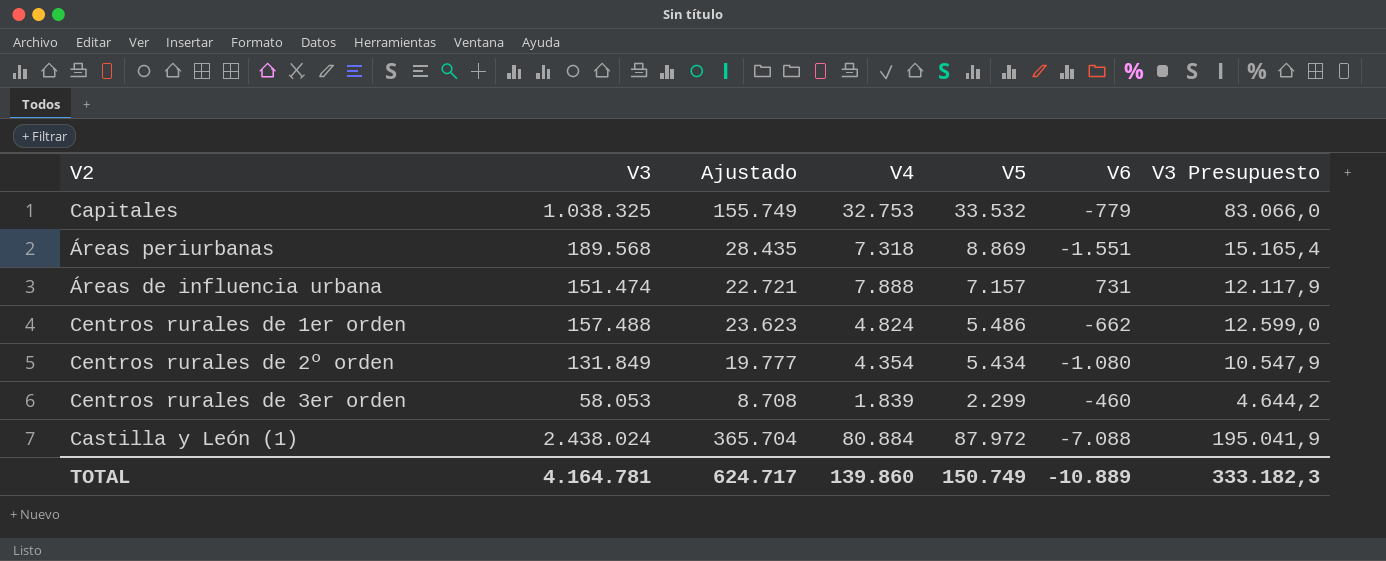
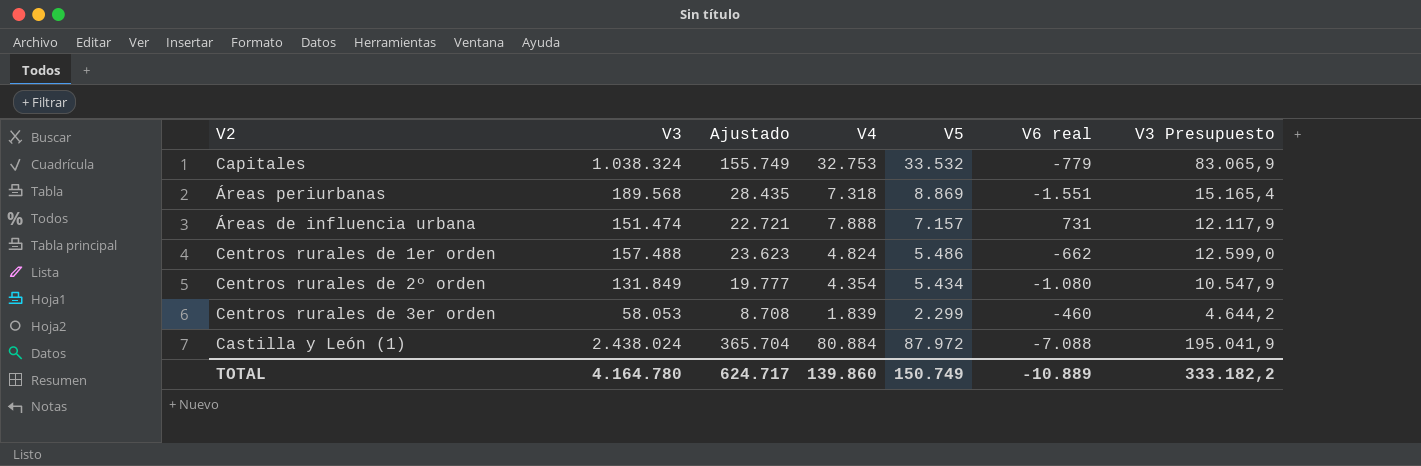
column name: V6 -> V6 real
Capitales | V3: 1.038.325 -> 1.038.324
Capitales | V3 Presupuesto: 83.066,0 -> 83.065,9
TOTAL | V3: 4.164.781 -> 4.164.780
TOTAL | V3 Presupuesto: 333.182,3 -> 333.182,2

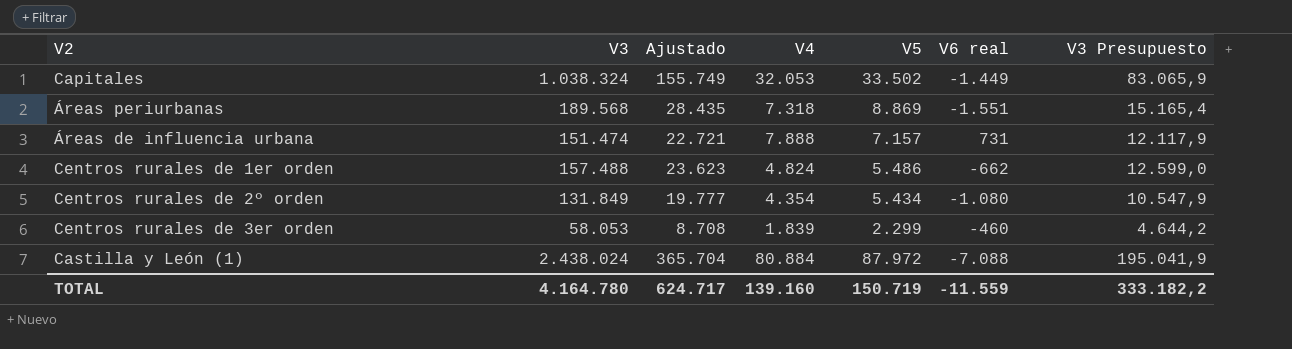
Capitales | V4: 32.753 -> 32.053
Capitales | V5: 33.532 -> 33.502
Capitales | V6 real: -779 -> -1.449
TOTAL | V4: 139.860 -> 139.160
TOTAL | V5: 150.749 -> 150.719
TOTAL | V6 real: -10.889 -> -11.559

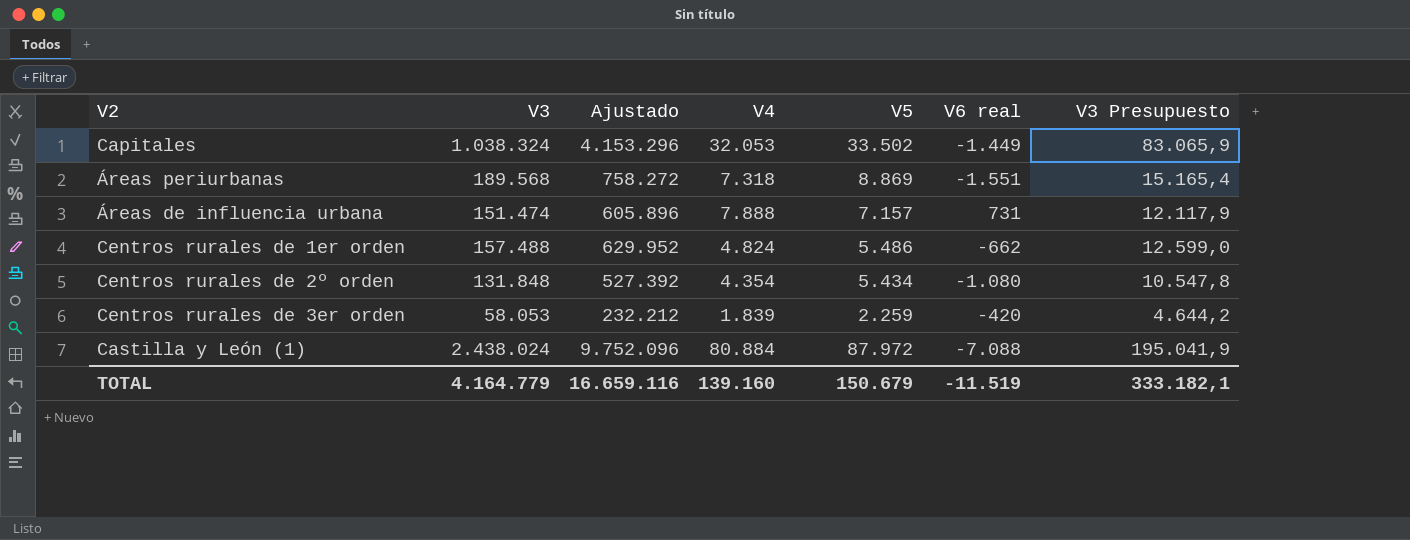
column Ajustado | formula: [V3] * 0,15 -> [V3] * 4
Centros rurales de 2º orden | V3: 131.849 -> 131.848
Centros rurales de 2º orden | V3 Presupuesto: 10.547,9 -> 10.547,8
Centros rurales de 3er orden | V5: 2.299 -> 2.259
Centros rurales de 3er orden | V6 real: -460 -> -420
TOTAL | V3: 4.164.780 -> 4.164.779
TOTAL | Ajustado: 624.717 -> 16.659.116
TOTAL | V5: 150.719 -> 150.679
TOTAL | V6 real: -11.559 -> -11.519
TOTAL | V3 Presupuesto: 333.182,2 -> 333.182,1

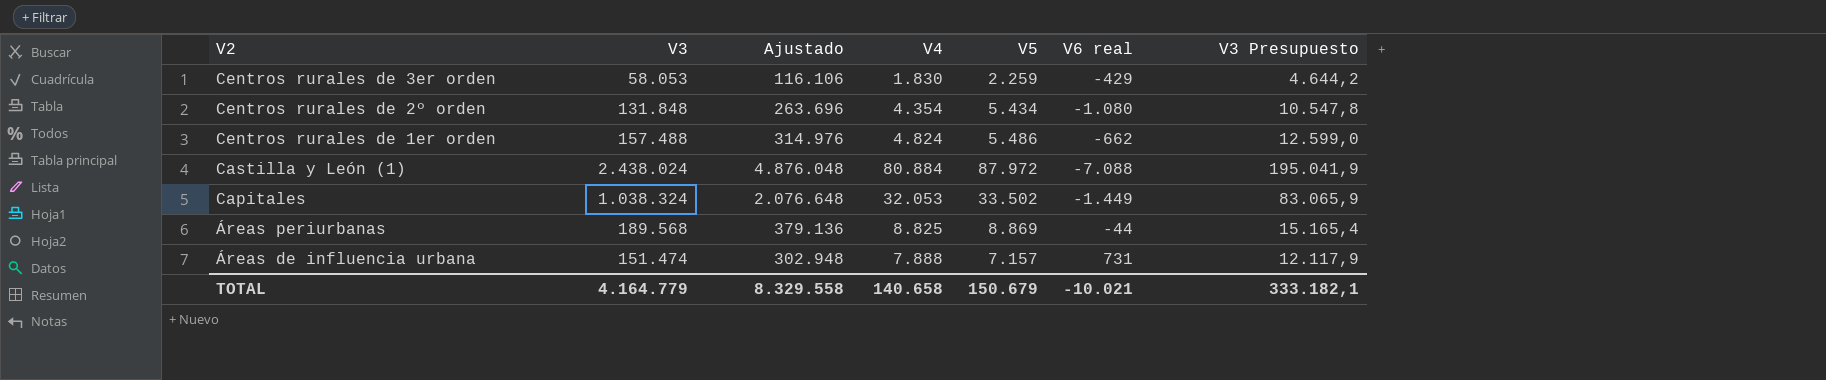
row order: none -> V2 descending
column Ajustado | formula: [V3] * 4 -> [V3] * 2
Centros rurales de 3er orden | V4: 1.839 -> 1.830
Centros rurales de 3er orden | V6 real: -420 -> -429
Áreas periurbanas | V4: 7.318 -> 8.825
Áreas periurbanas | V6 real: -1.551 -> -44
TOTAL | Ajustado: 16.659.116 -> 8.329.558
TOTAL | V4: 139.160 -> 140.658
TOTAL | V6 real: -11.519 -> -10.021

